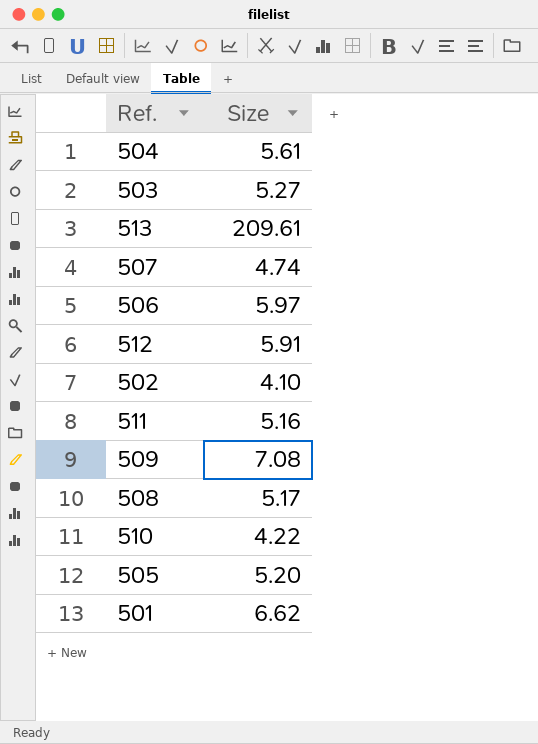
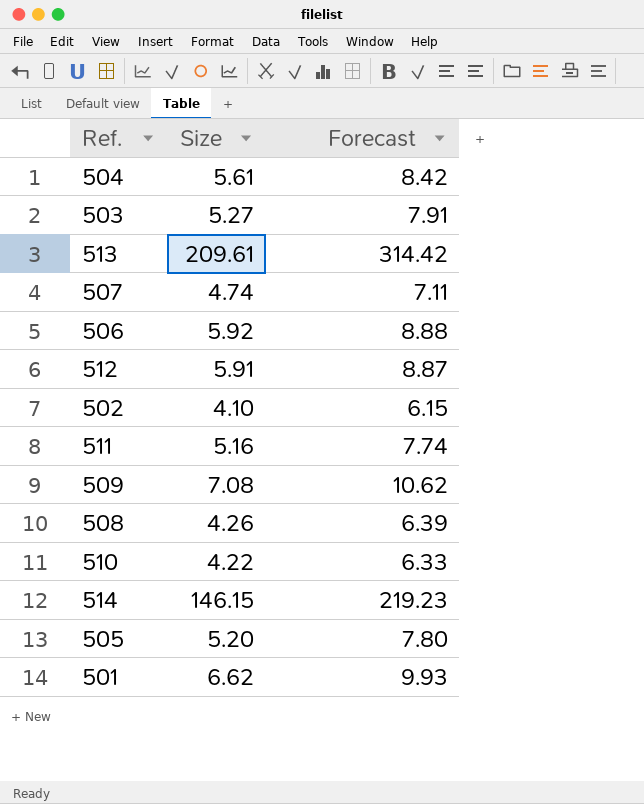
column Forecast | formula: none -> [Size] * 1.5
506 | Size: 5.97 -> 5.92
508 | Size: 5.17 -> 4.26
row 514: none -> 146.15 | 219.23

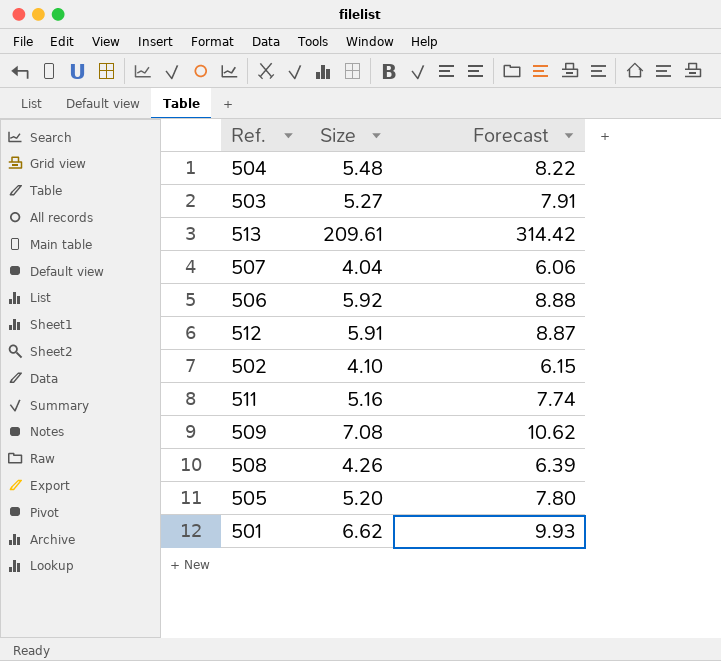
row 510: 4.22 | 6.33 -> none
row 514: 146.15 | 219.23 -> none
504 | Size: 5.61 -> 5.48
504 | Forecast: 8.42 -> 8.22
507 | Size: 4.74 -> 4.04
507 | Forecast: 7.11 -> 6.06

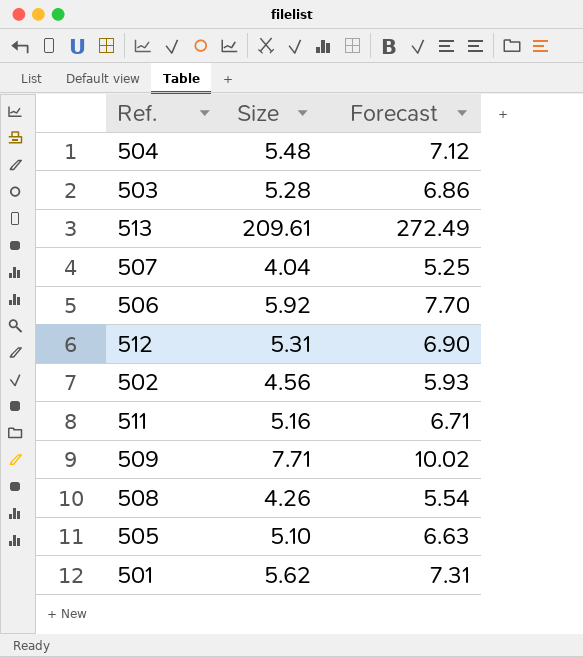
column Forecast | formula: [Size] * 1.5 -> [Size] * 1.3
503 | Size: 5.27 -> 5.28
512 | Size: 5.91 -> 5.31
502 | Size: 4.10 -> 4.56
509 | Size: 7.08 -> 7.71
505 | Size: 5.20 -> 5.10
501 | Size: 6.62 -> 5.62

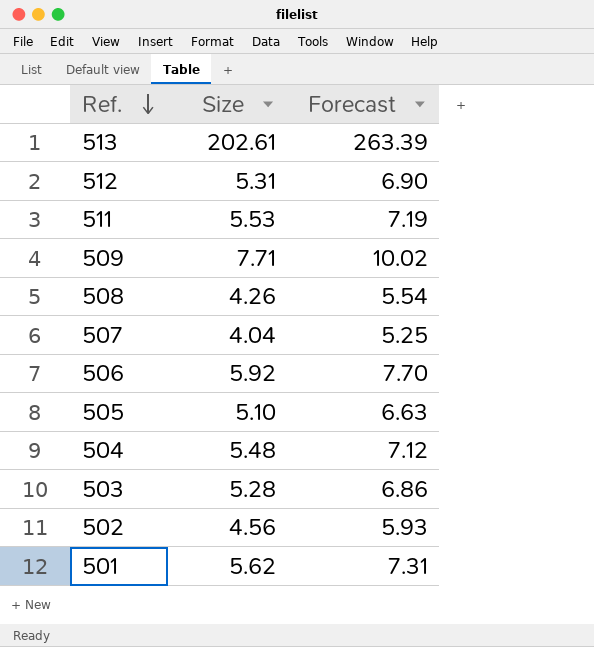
row order: none -> Ref. descending
513 | Size: 209.61 -> 202.61
513 | Forecast: 272.49 -> 263.39
511 | Size: 5.16 -> 5.53
511 | Forecast: 6.71 -> 7.19

